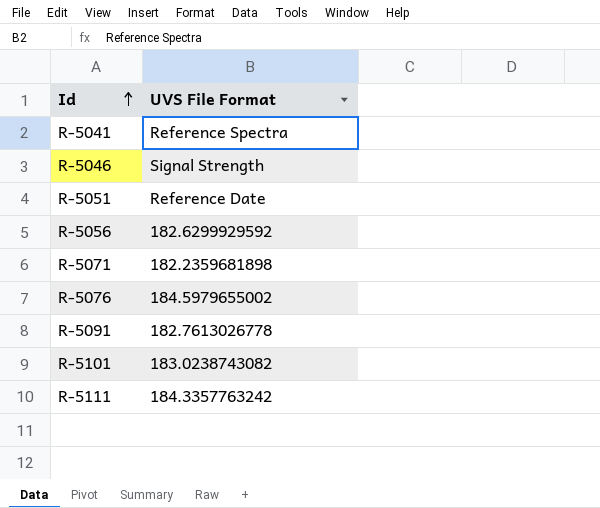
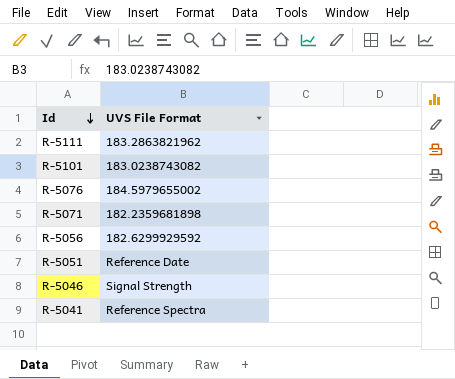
row order: Id ascending -> Id descending
row R-5091: 182.7613026778 -> none
R-5111 | UVS File Format: 184.3357763242 -> 183.2863821962

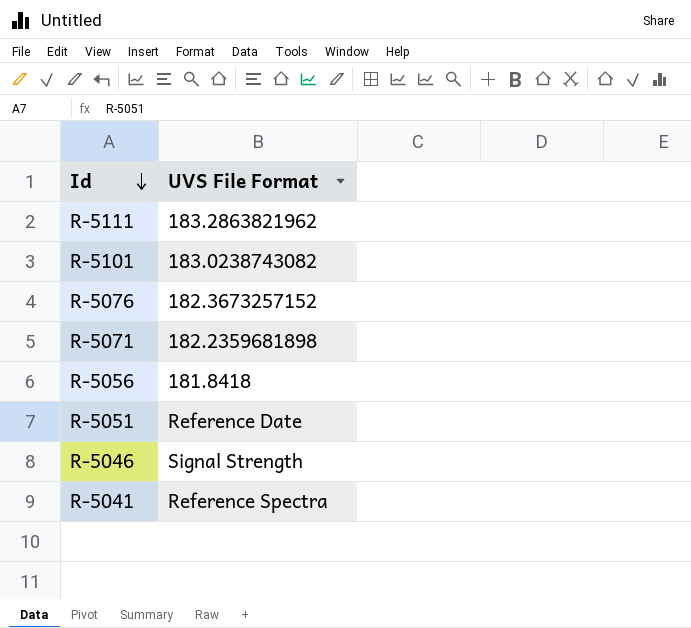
R-5076 | UVS File Format: 184.5979655002 -> 182.3673257152
R-5056 | UVS File Format: 182.6299929592 -> 181.8418

